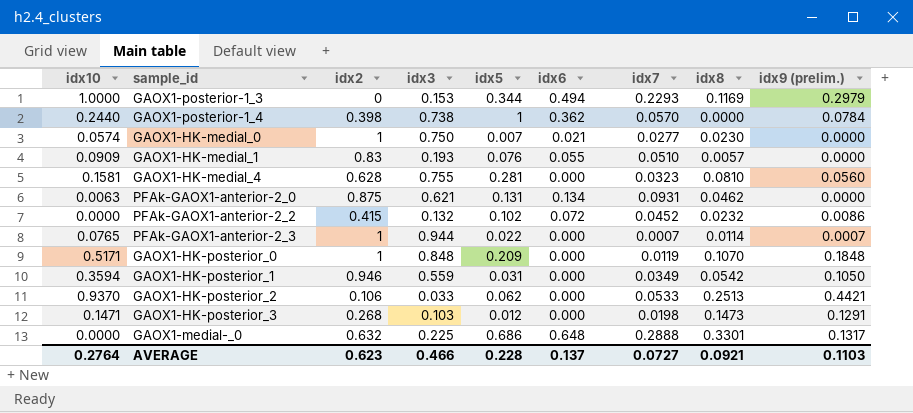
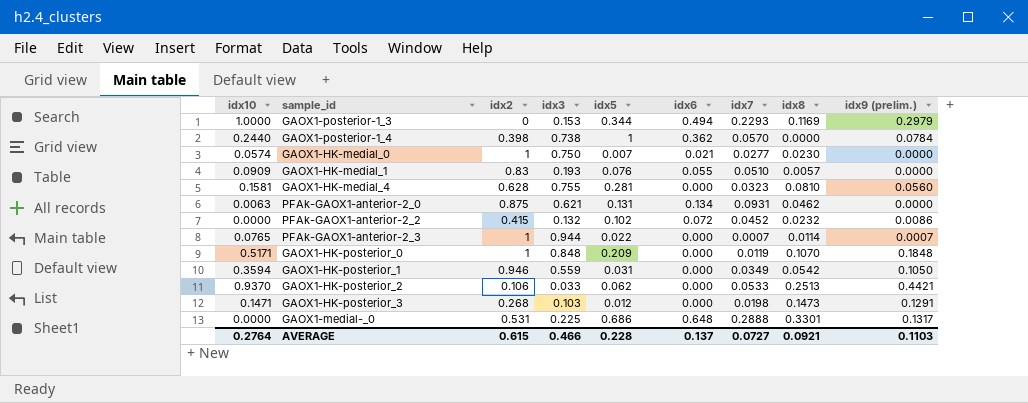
GAOX1-medial-_0 | idx2: 0.632 -> 0.531
AVERAGE | idx2: 0.623 -> 0.615

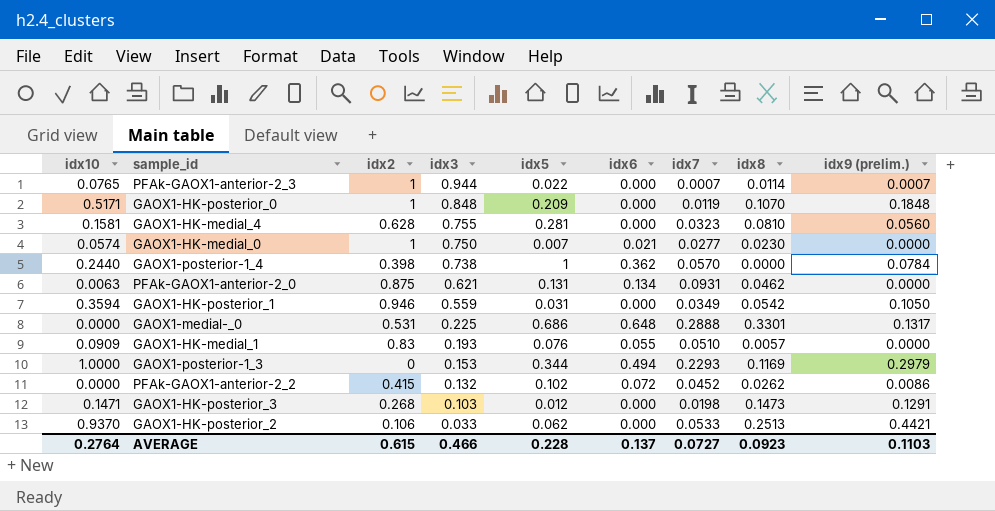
row order: none -> idx3 descending
PFAk-GAOX1-anterior-2_2 | idx8: 0.0232 -> 0.0262
AVERAGE | idx8: 0.0921 -> 0.0923

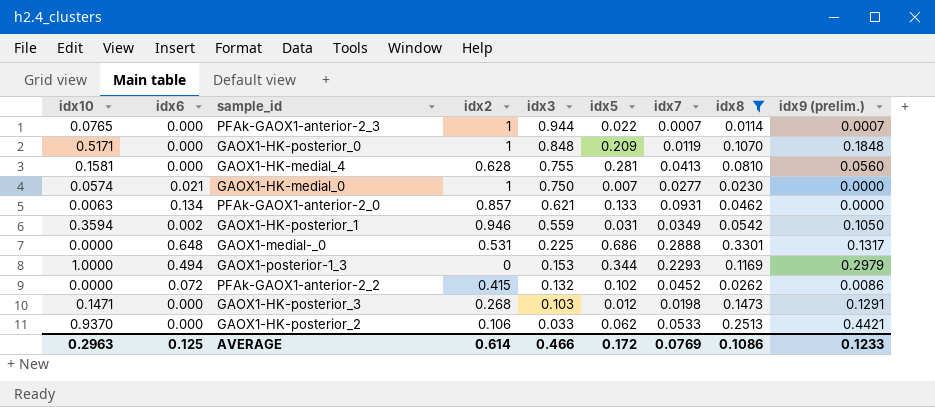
filter: none -> idx8 >= 0.0114
column idx6 | position: 6 -> 2
GAOX1-HK-medial_4 | idx7: 0.0323 -> 0.0413
PFAk-GAOX1-anterior-2_0 | idx2: 0.875 -> 0.857
PFAk-GAOX1-anterior-2_0 | idx5: 0.131 -> 0.133
GAOX1-HK-posterior_1 | idx6: 0.000 -> 0.002
AVERAGE | idx10: 0.2764 -> 0.2963
AVERAGE | idx6: 0.137 -> 0.125
AVERAGE | idx2: 0.615 -> 0.614
AVERAGE | idx5: 0.228 -> 0.172
AVERAGE | idx7: 0.0727 -> 0.0769
AVERAGE | idx8: 0.0923 -> 0.1086
AVERAGE | idx9 (prelim.): 0.1103 -> 0.1233

